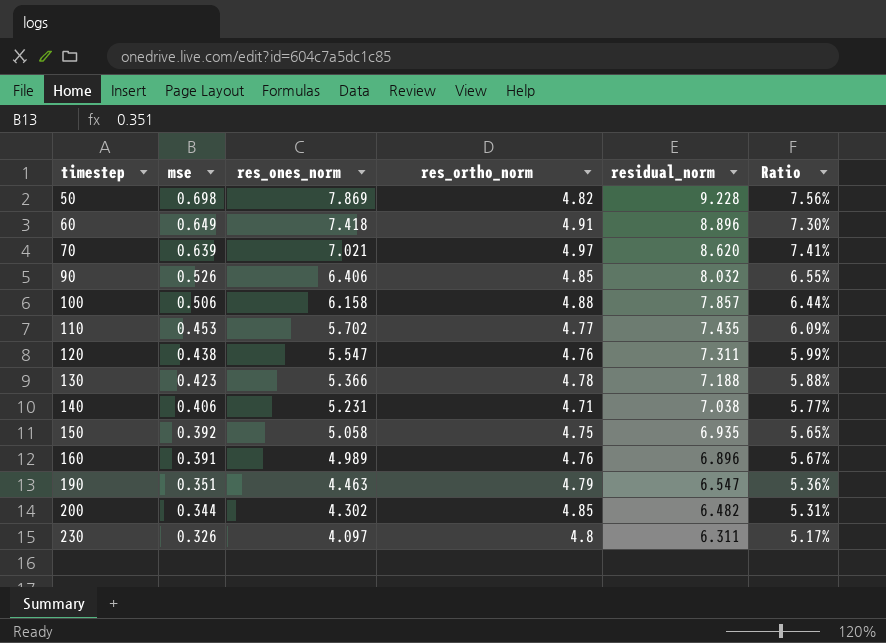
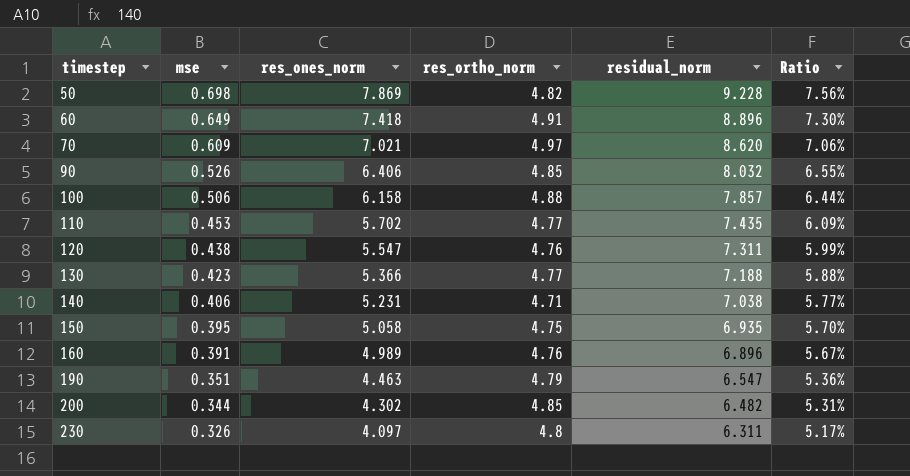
70 | mse: 0.639 -> 0.609
70 | Ratio: 7.41% -> 7.06%
130 | res_ortho_norm: 4.78 -> 4.77
150 | mse: 0.392 -> 0.395
150 | Ratio: 5.65% -> 5.70%

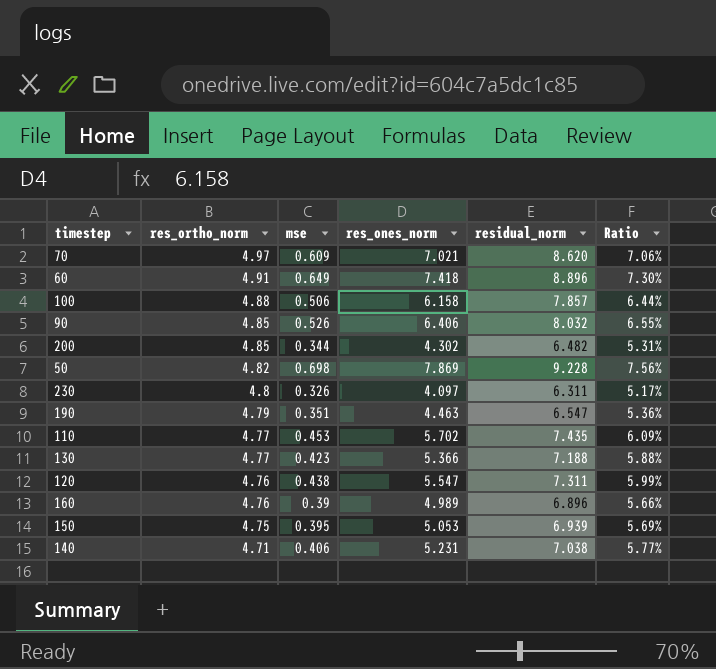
row order: timestep ascending -> res_ortho_norm descending
column res_ortho_norm | position: 4 -> 2
160 | mse: 0.391 -> 0.39
160 | Ratio: 5.67% -> 5.66%
150 | res_ones_norm: 5.058 -> 5.053
150 | residual_norm: 6.935 -> 6.939
150 | Ratio: 5.70% -> 5.69%

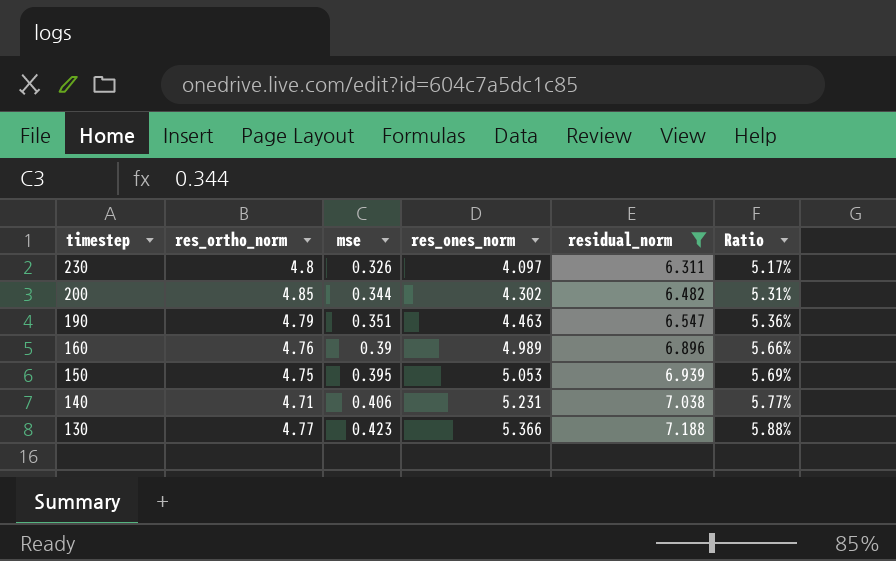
filter: none -> residual_norm <= 7.188
row order: res_ortho_norm descending -> timestep descending

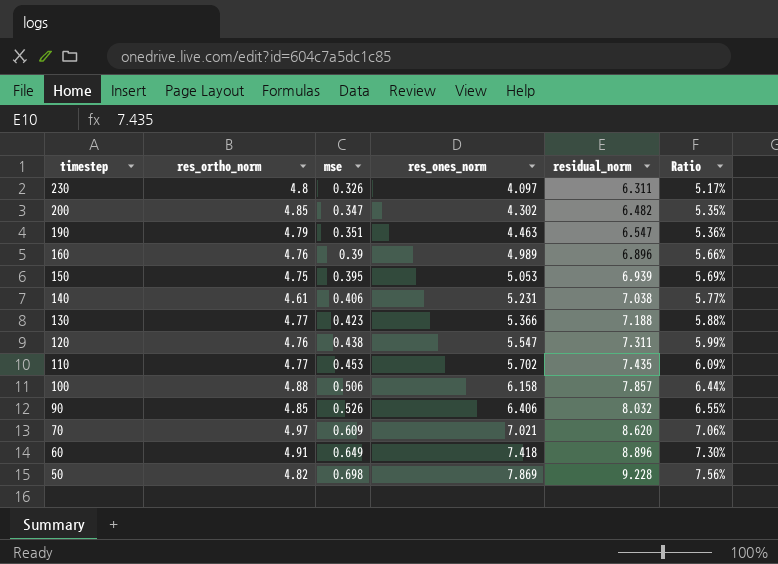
filter: residual_norm <= 7.188 -> none
200 | mse: 0.344 -> 0.347
200 | Ratio: 5.31% -> 5.35%
140 | res_ortho_norm: 4.71 -> 4.61

